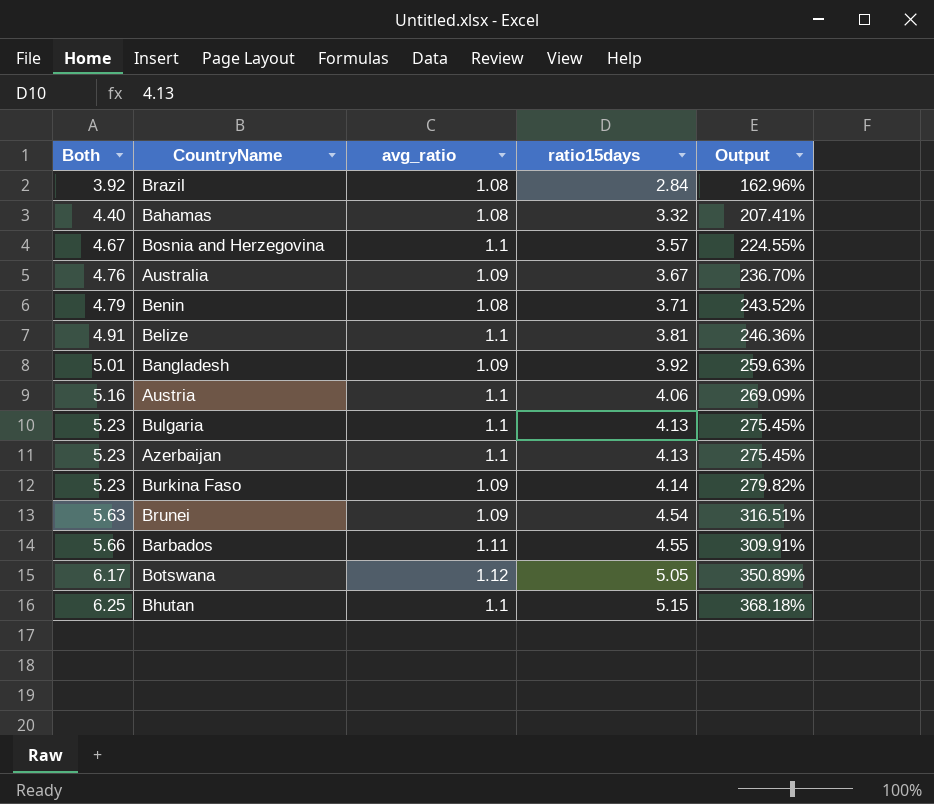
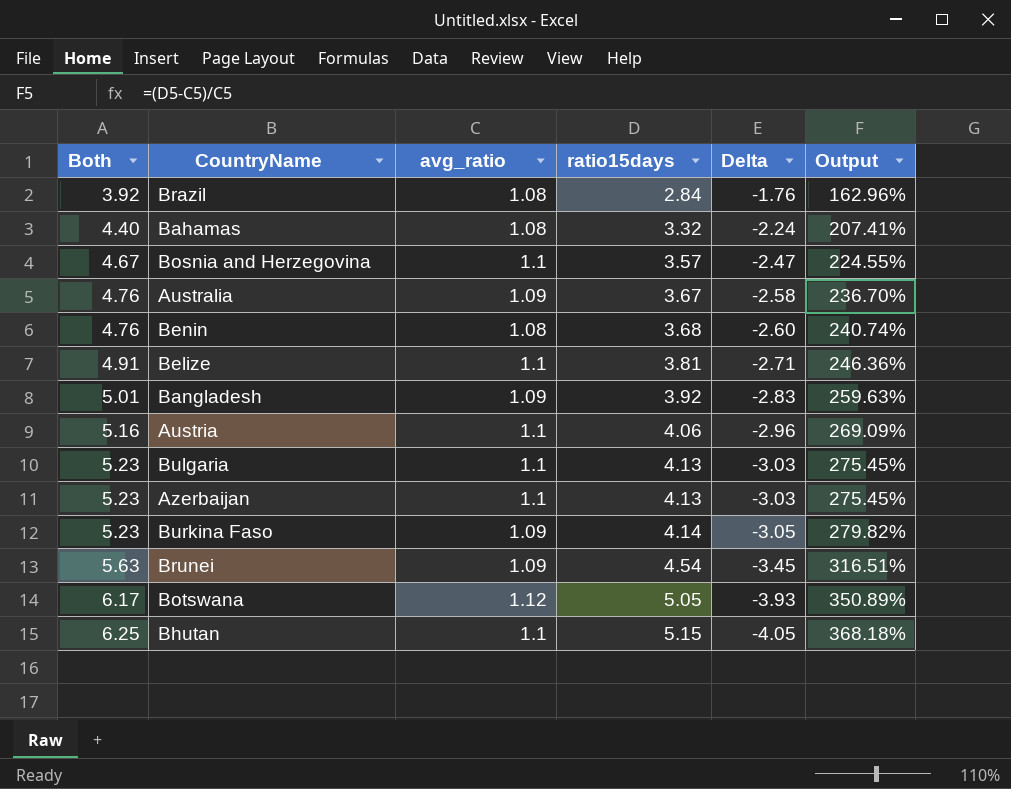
column Delta | formula: none -> [avg_ratio] - [ratio15days]
row Barbados: 5.66 | 1.11 | 4.55 | 309.91% -> none
Benin | Both: 4.79 -> 4.76
Benin | ratio15days: 3.71 -> 3.68
Benin | Output: 243.52% -> 240.74%

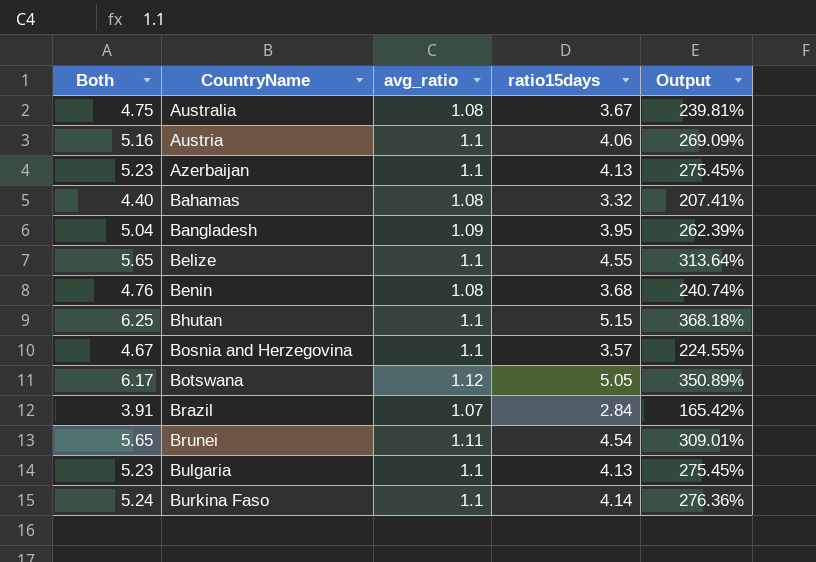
row order: Both ascending -> CountryName ascending
column Delta | formula: [avg_ratio] - [ratio15days] -> none
Australia | Both: 4.76 -> 4.75
Australia | avg_ratio: 1.09 -> 1.08
Australia | Output: 236.70% -> 239.81%
Bangladesh | Both: 5.01 -> 5.04
Bangladesh | ratio15days: 3.92 -> 3.95
Bangladesh | Output: 259.63% -> 262.39%
Belize | Both: 4.91 -> 5.65
Belize | ratio15days: 3.81 -> 4.55
Belize | Output: 246.36% -> 313.64%
Brazil | Both: 3.92 -> 3.91
Brazil | avg_ratio: 1.08 -> 1.07
Brazil | Output: 162.96% -> 165.42%
Brunei | Both: 5.63 -> 5.65
Brunei | avg_ratio: 1.09 -> 1.11
Brunei | Output: 316.51% -> 309.01%
Burkina Faso | Both: 5.23 -> 5.24
Burkina Faso | avg_ratio: 1.09 -> 1.1
Burkina Faso | Output: 279.82% -> 276.36%

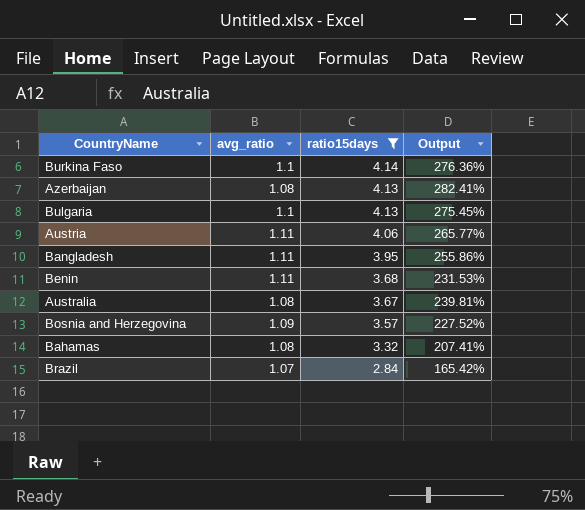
filter: none -> ratio15days <= 4.14
row order: CountryName ascending -> ratio15days descending
column Both | formula: [avg_ratio] + [ratio15days] -> none
Azerbaijan | avg_ratio: 1.1 -> 1.08
Azerbaijan | Output: 275.45% -> 282.41%
Austria | avg_ratio: 1.1 -> 1.11
Austria | Output: 269.09% -> 265.77%
Bangladesh | avg_ratio: 1.09 -> 1.11
Bangladesh | Output: 262.39% -> 255.86%
Benin | avg_ratio: 1.08 -> 1.11
Benin | Output: 240.74% -> 231.53%
Bosnia and Herzegovina | avg_ratio: 1.1 -> 1.09
Bosnia and Herzegovina | Output: 224.55% -> 227.52%

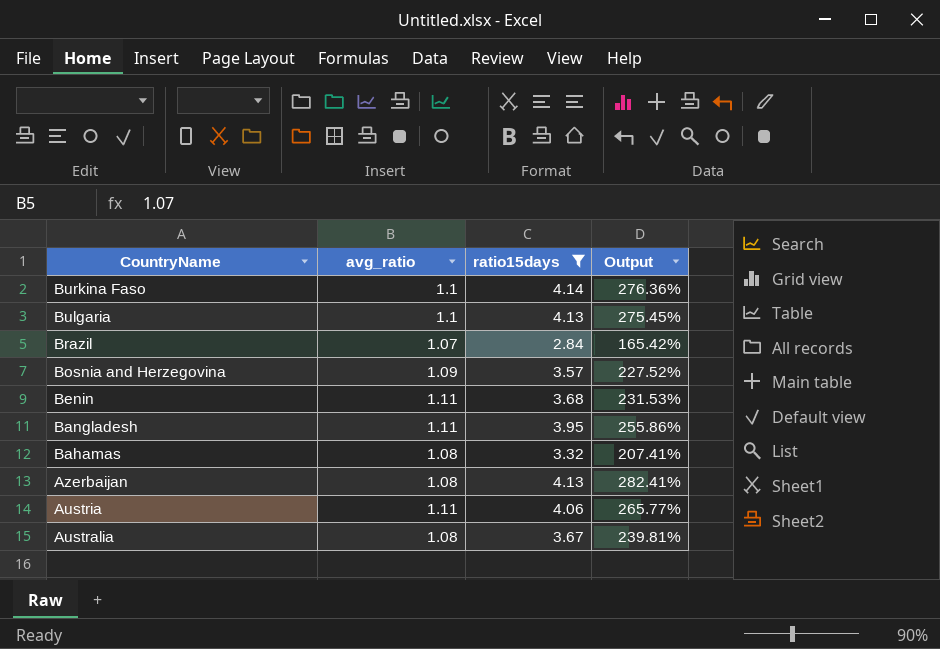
row order: ratio15days descending -> CountryName descending

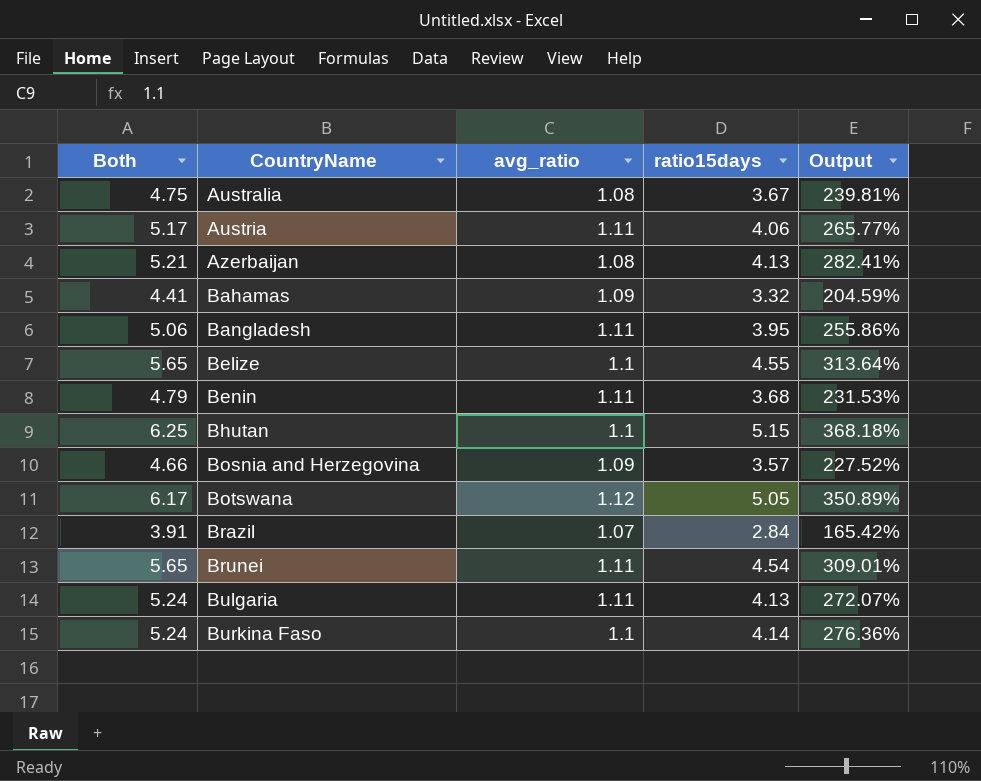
filter: ratio15days <= 4.14 -> none
row order: CountryName descending -> CountryName ascending
column Both | formula: none -> [avg_ratio] + [ratio15days]
Bahamas | avg_ratio: 1.08 -> 1.09
Bahamas | Output: 207.41% -> 204.59%
Bulgaria | avg_ratio: 1.1 -> 1.11
Bulgaria | Output: 275.45% -> 272.07%

